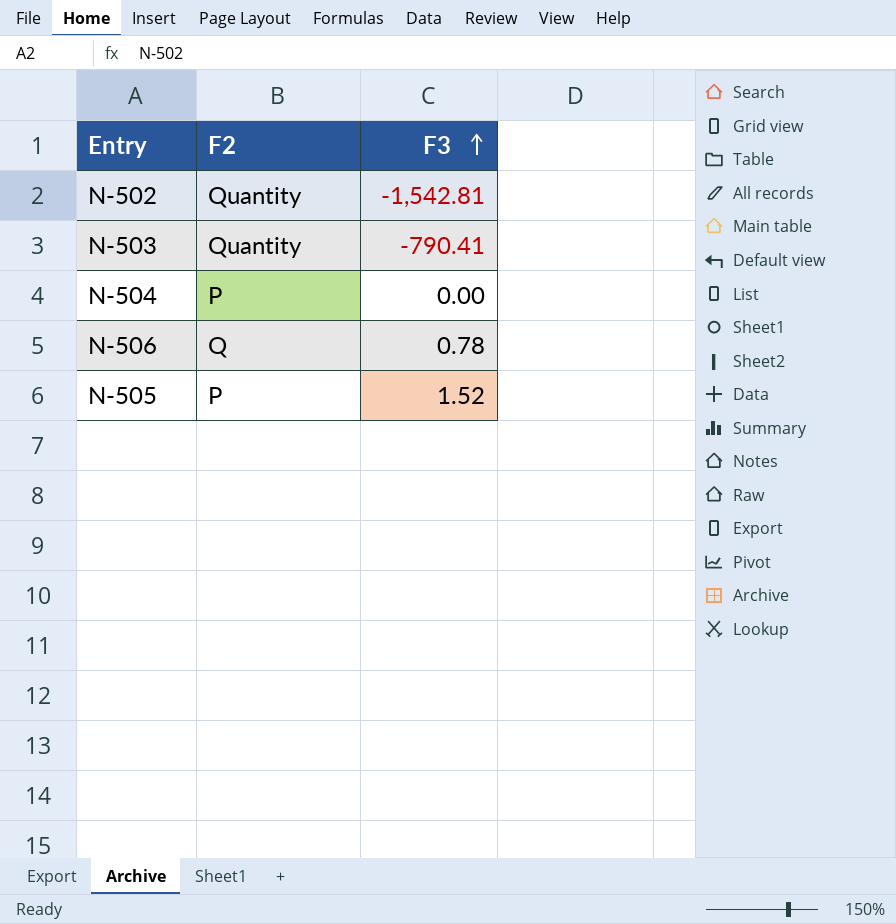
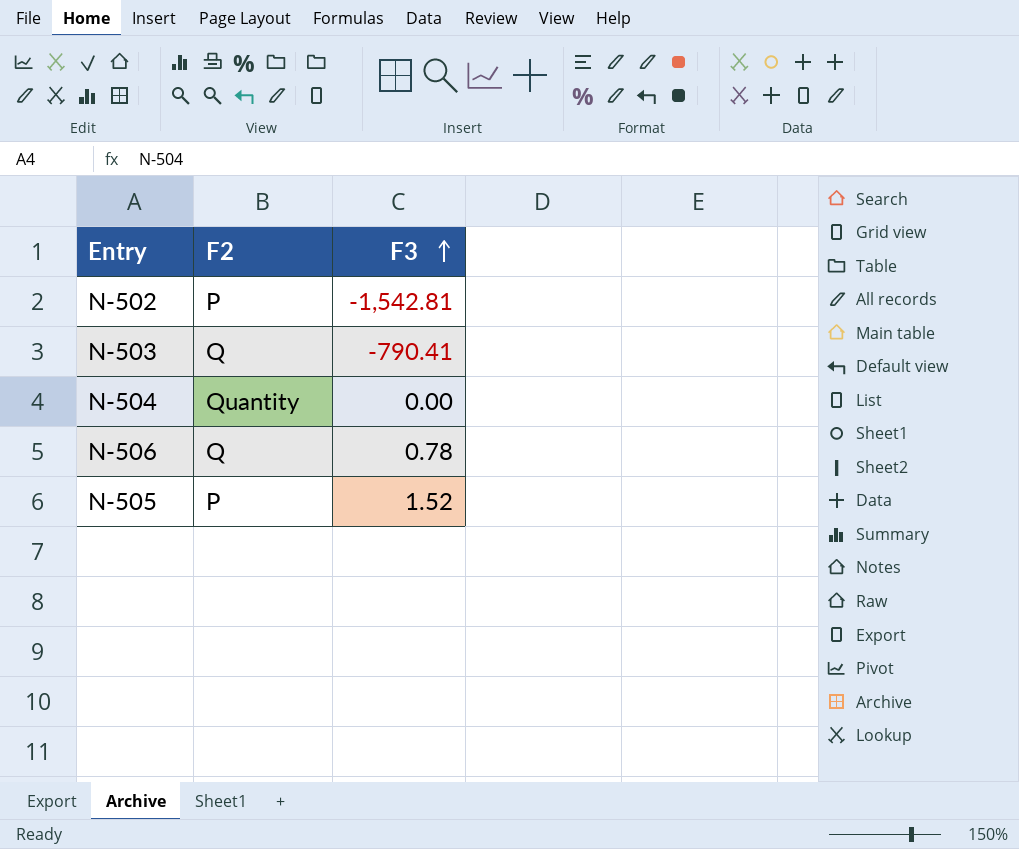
N-502 | F2: Quantity -> P
N-503 | F2: Quantity -> Q
N-504 | F2: P -> Quantity

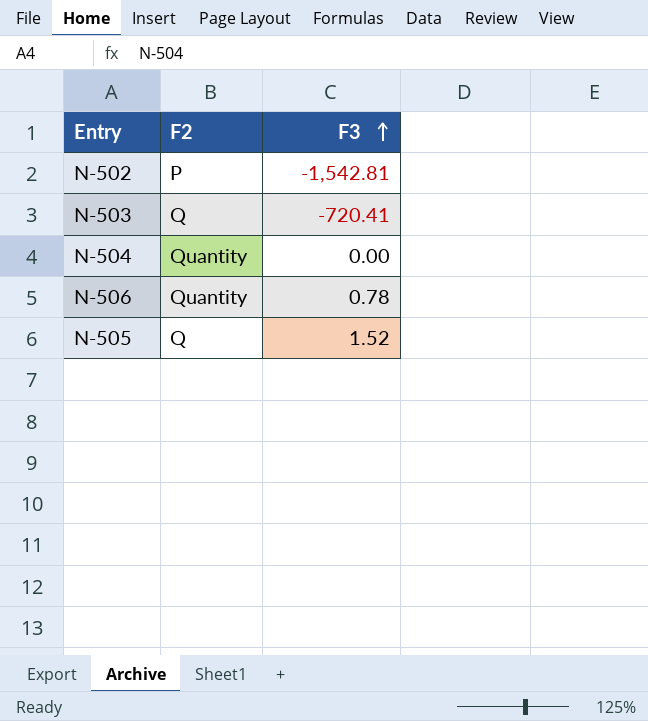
N-503 | F3: -790.41 -> -720.41
N-506 | F2: Q -> Quantity
N-505 | F2: P -> Q

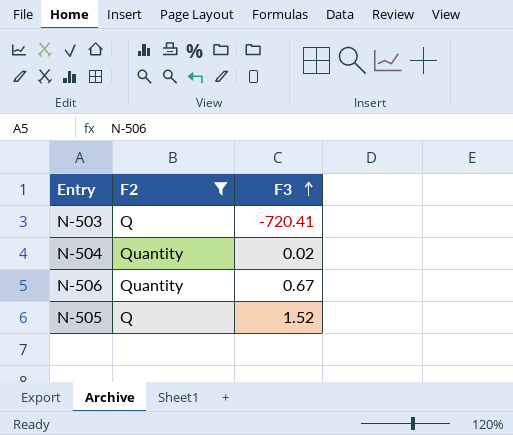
filter: none -> F2 != P
N-504 | F3: 0.00 -> 0.02
N-506 | F3: 0.78 -> 0.67

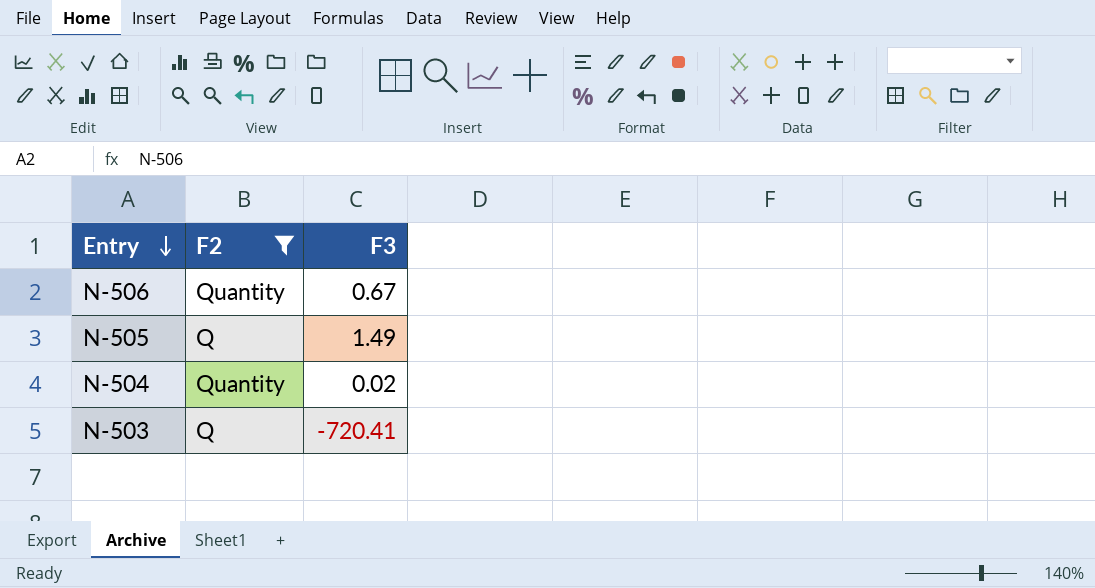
row order: F3 ascending -> Entry descending
N-505 | F3: 1.52 -> 1.49

